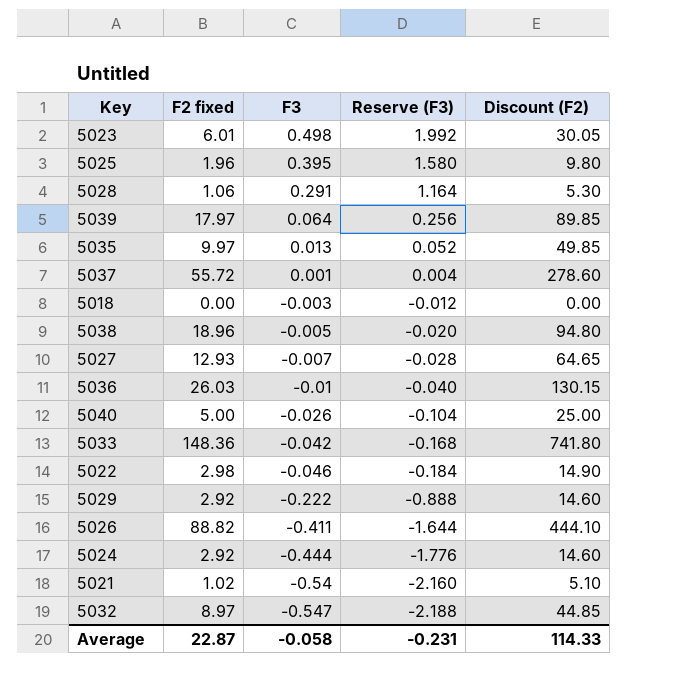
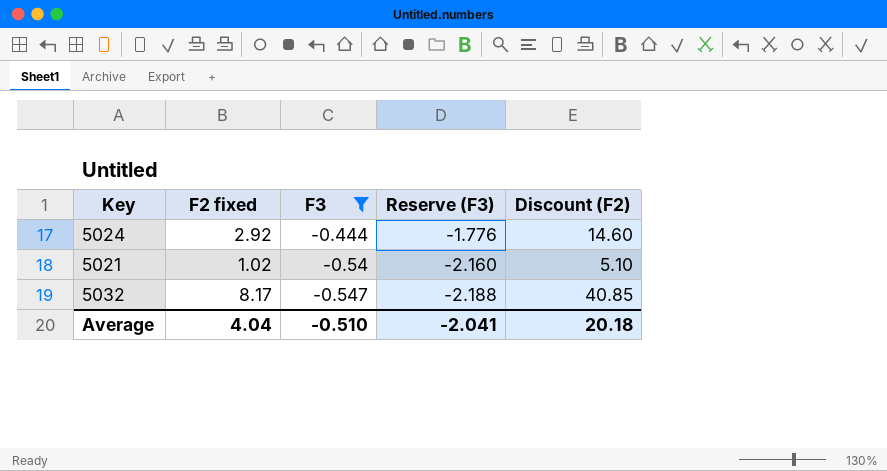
filter: none -> F3 <= -0.444
5032 | F2 fixed: 8.97 -> 8.17
5032 | Discount (F2): 44.85 -> 40.85
Average | F2 fixed: 22.87 -> 4.04
Average | F3: -0.058 -> -0.510
Average | Reserve (F3): -0.231 -> -2.041
Average | Discount (F2): 114.33 -> 20.18

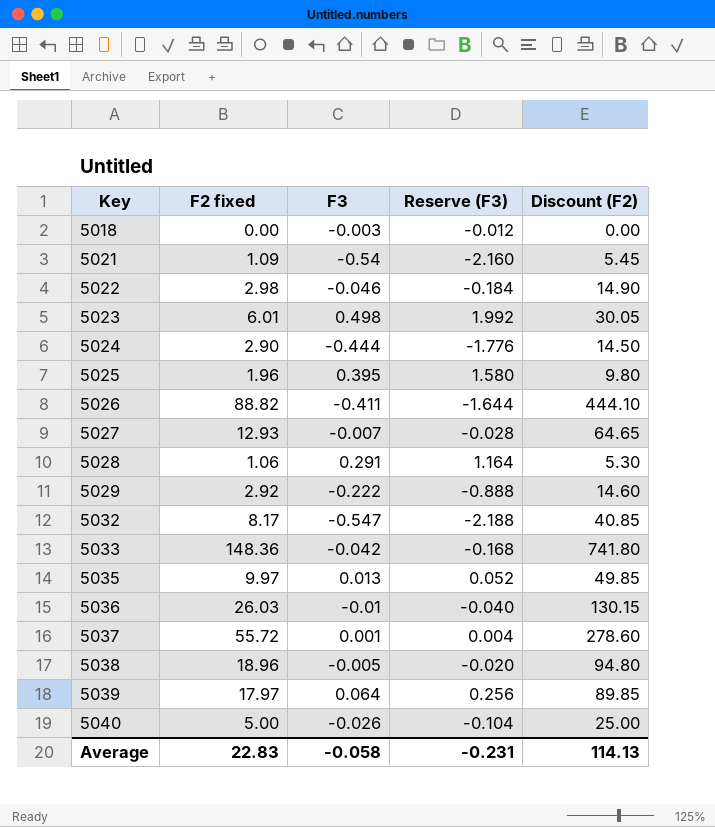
filter: F3 <= -0.444 -> none
row order: F3 descending -> Key ascending
5021 | F2 fixed: 1.02 -> 1.09
5021 | Discount (F2): 5.10 -> 5.45
5024 | F2 fixed: 2.92 -> 2.90
5024 | Discount (F2): 14.60 -> 14.50
Average | F2 fixed: 4.04 -> 22.83
Average | F3: -0.510 -> -0.058
Average | Reserve (F3): -2.041 -> -0.231
Average | Discount (F2): 20.18 -> 114.13

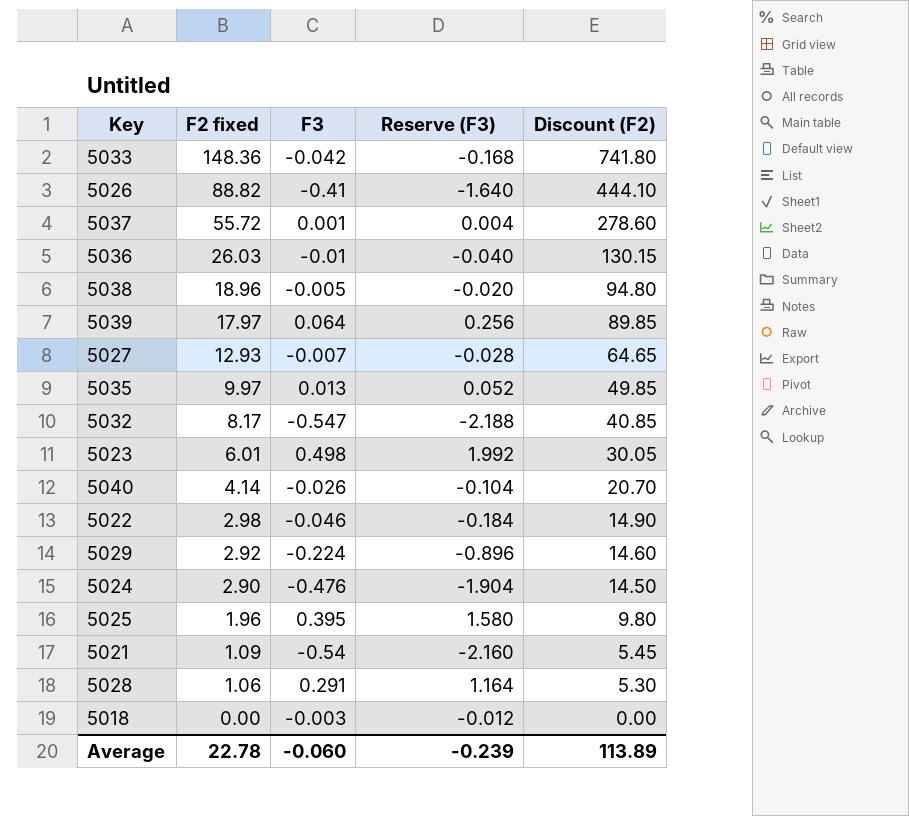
row order: Key ascending -> F2 fixed descending
5026 | F3: -0.411 -> -0.41
5026 | Reserve (F3): -1.644 -> -1.640
5040 | F2 fixed: 5.00 -> 4.14
5040 | Discount (F2): 25.00 -> 20.70
5029 | F3: -0.222 -> -0.224
5029 | Reserve (F3): -0.888 -> -0.896
5024 | F3: -0.444 -> -0.476
5024 | Reserve (F3): -1.776 -> -1.904
Average | F2 fixed: 22.83 -> 22.78
Average | F3: -0.058 -> -0.060
Average | Reserve (F3): -0.231 -> -0.239
Average | Discount (F2): 114.13 -> 113.89

